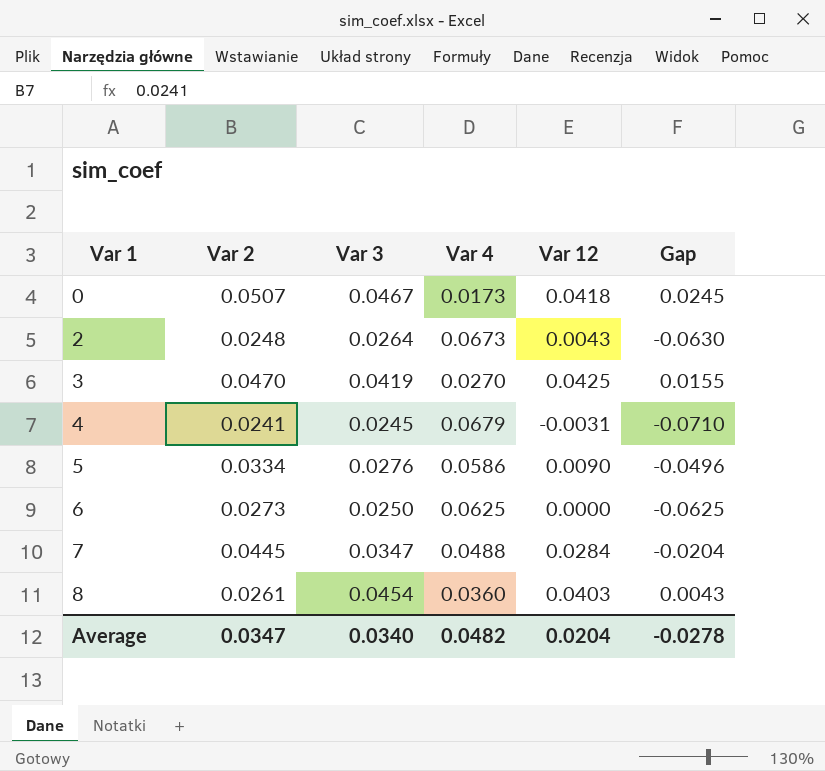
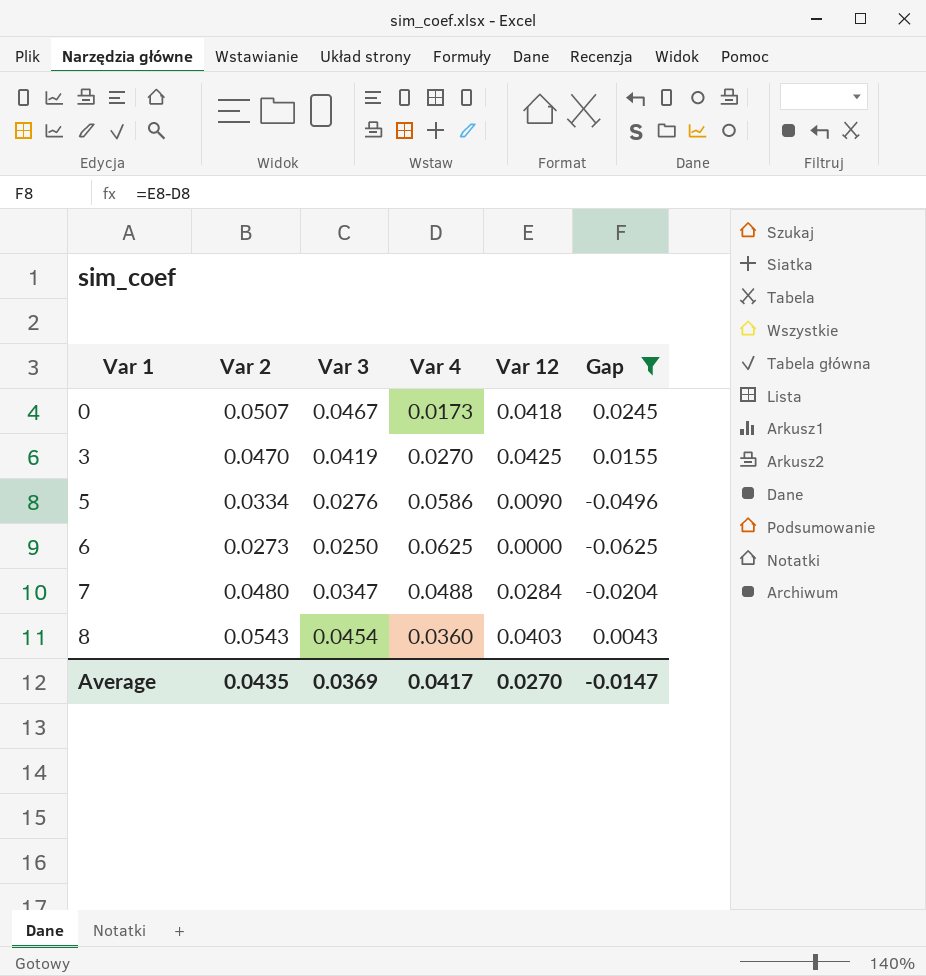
filter: none -> Gap >= -0.0625
7 | Var 2: 0.0445 -> 0.0480
8 | Var 2: 0.0261 -> 0.0543
Average | Var 2: 0.0347 -> 0.0435
Average | Var 3: 0.0340 -> 0.0369
Average | Var 4: 0.0482 -> 0.0417
Average | Var 12: 0.0204 -> 0.0270
Average | Gap: -0.0278 -> -0.0147

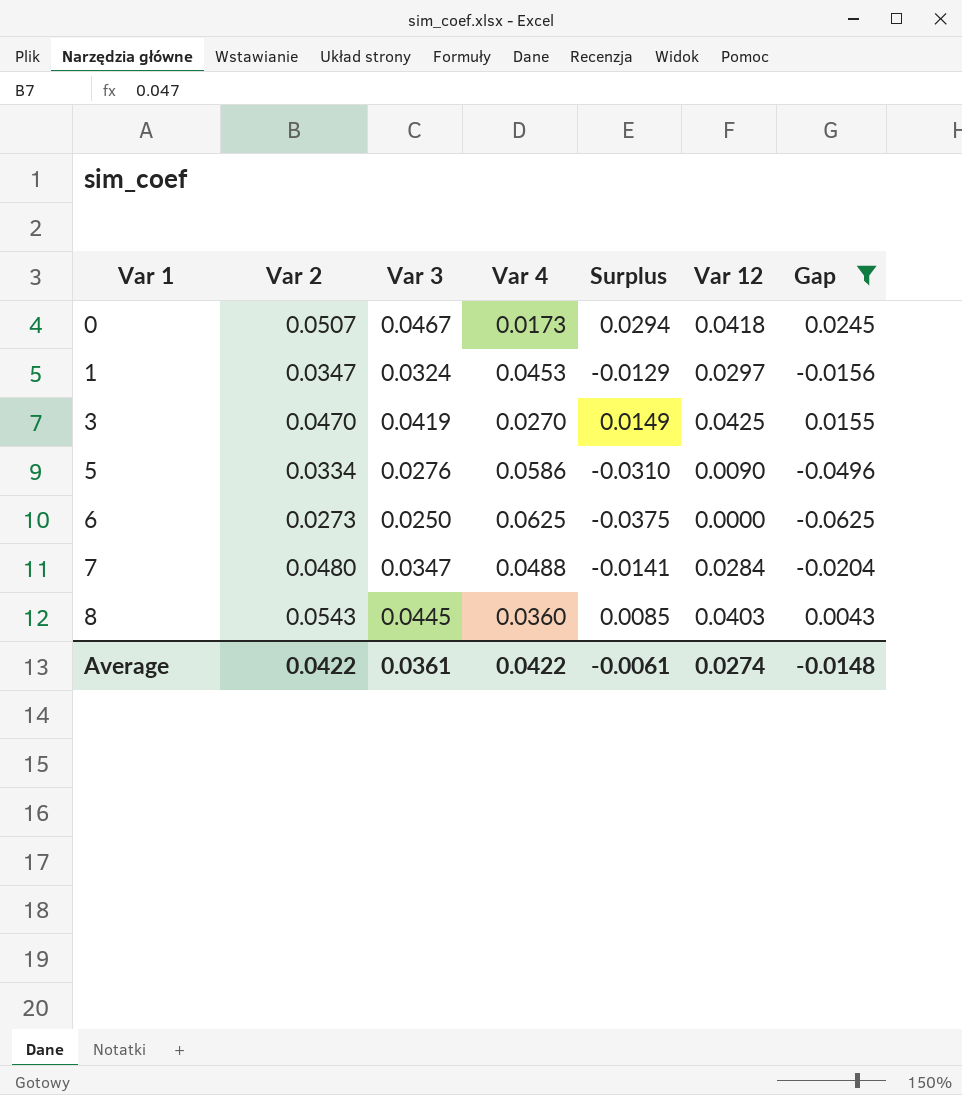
column Surplus | formula: none -> [Var 3] - [Var 4]
row 1: none -> 0.0347 | 0.0324 | 0.0453 | -0.0129 | 0.0297 | -0.0156
8 | Var 3: 0.0454 -> 0.0445
Average | Var 2: 0.0435 -> 0.0422
Average | Var 3: 0.0369 -> 0.0361
Average | Var 4: 0.0417 -> 0.0422
Average | Var 12: 0.0270 -> 0.0274
Average | Gap: -0.0147 -> -0.0148

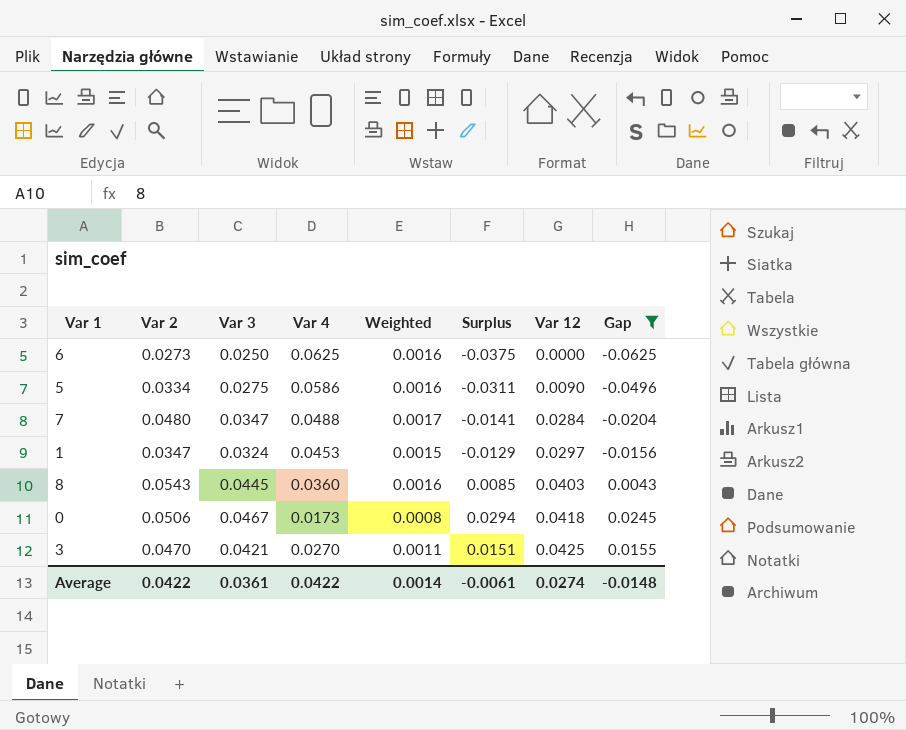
row order: Var 1 ascending -> Var 12 ascending
column Weighted | formula: none -> [Var 3] * [Var 4]
5 | Var 3: 0.0276 -> 0.0275
5 | Surplus: -0.0310 -> -0.0311
0 | Var 2: 0.0507 -> 0.0506
3 | Var 3: 0.0419 -> 0.0421
3 | Surplus: 0.0149 -> 0.0151

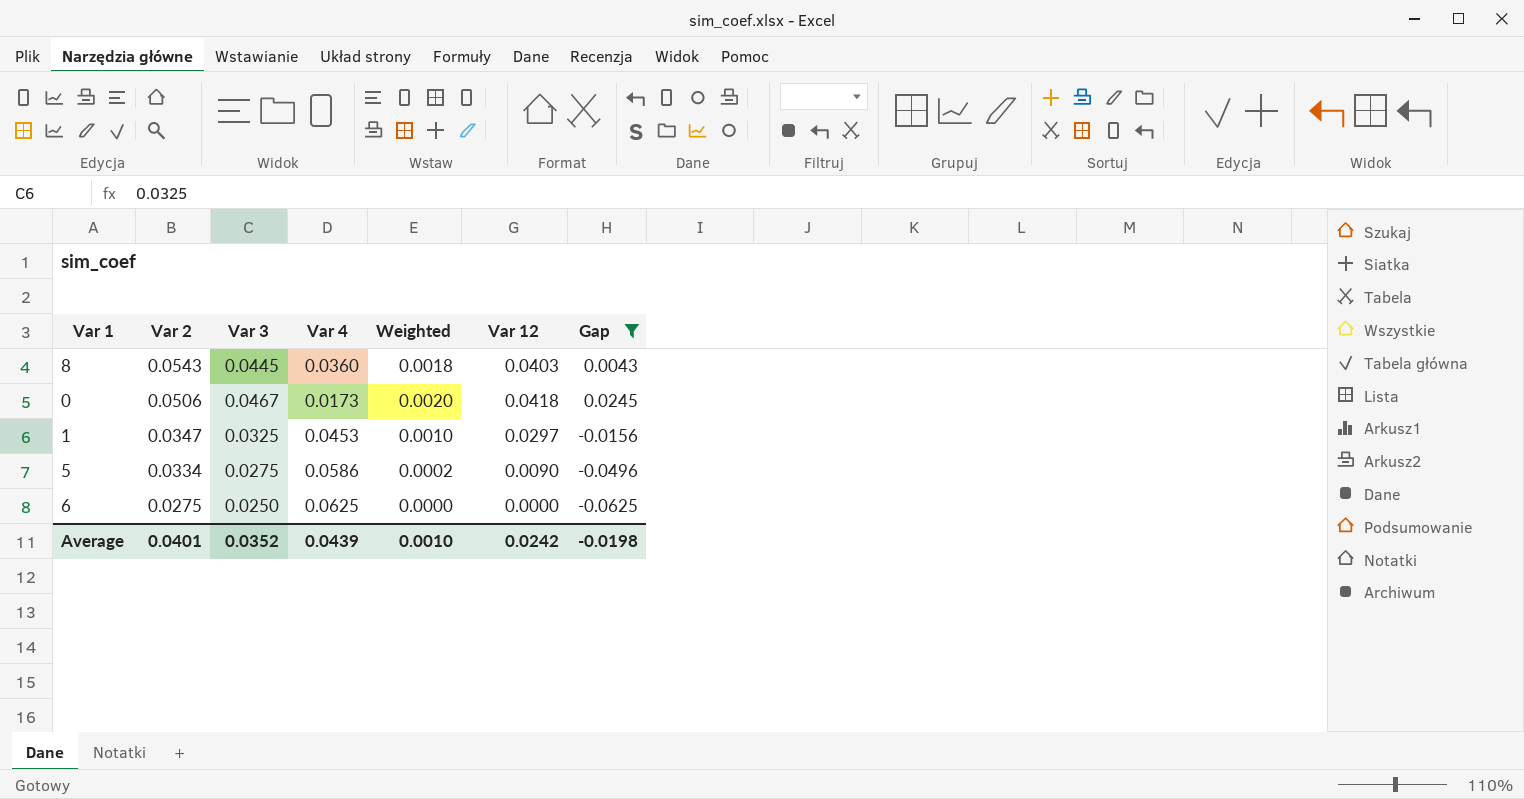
row order: Var 12 ascending -> Var 2 descending
column Surplus | formula: [Var 3] - [Var 4] -> none
column Weighted | formula: [Var 3] * [Var 4] -> [Var 3] * [Var 12]
row 7: 0.0480 | 0.0347 | 0.0488 | 0.0017 | -0.0141 | 0.0284 | -0.0204 -> none
row 3: 0.0470 | 0.0421 | 0.0270 | 0.0011 | 0.0151 | 0.0425 | 0.0155 -> none
1 | Var 3: 0.0324 -> 0.0325
6 | Var 2: 0.0273 -> 0.0275
Average | Var 2: 0.0422 -> 0.0401
Average | Var 3: 0.0361 -> 0.0352
Average | Var 4: 0.0422 -> 0.0439
Average | Weighted: 0.0014 -> 0.0010
Average | Var 12: 0.0274 -> 0.0242
Average | Gap: -0.0148 -> -0.0198

